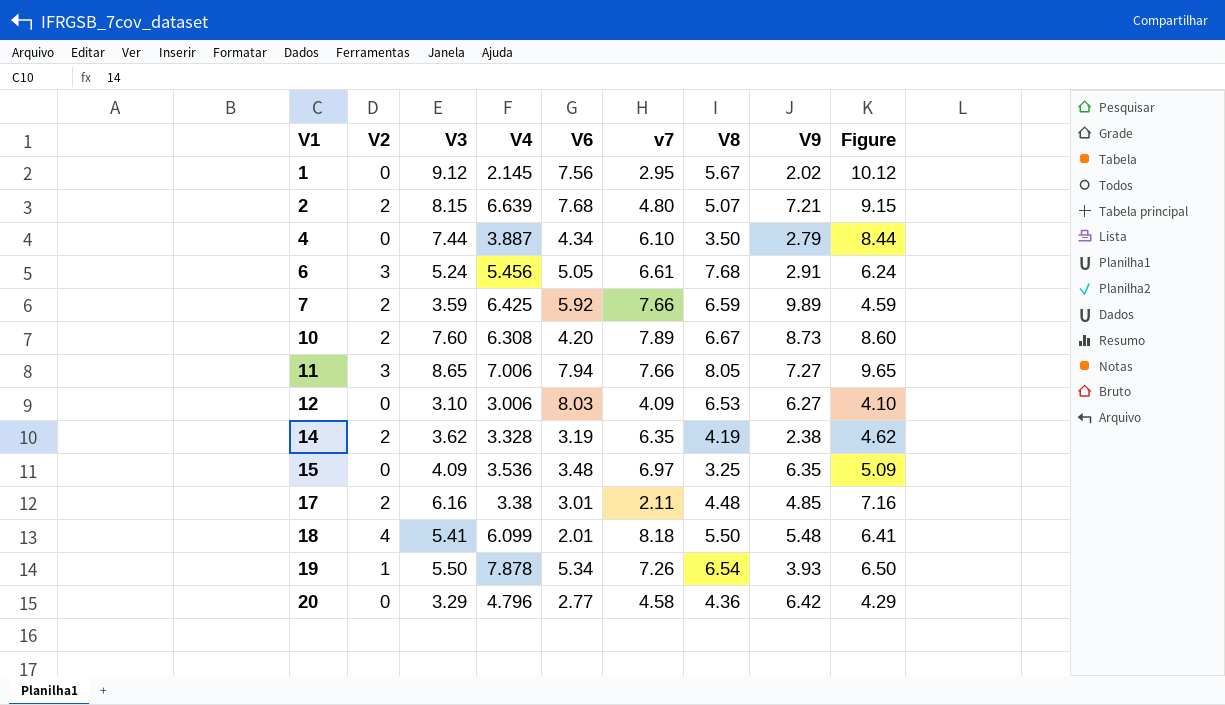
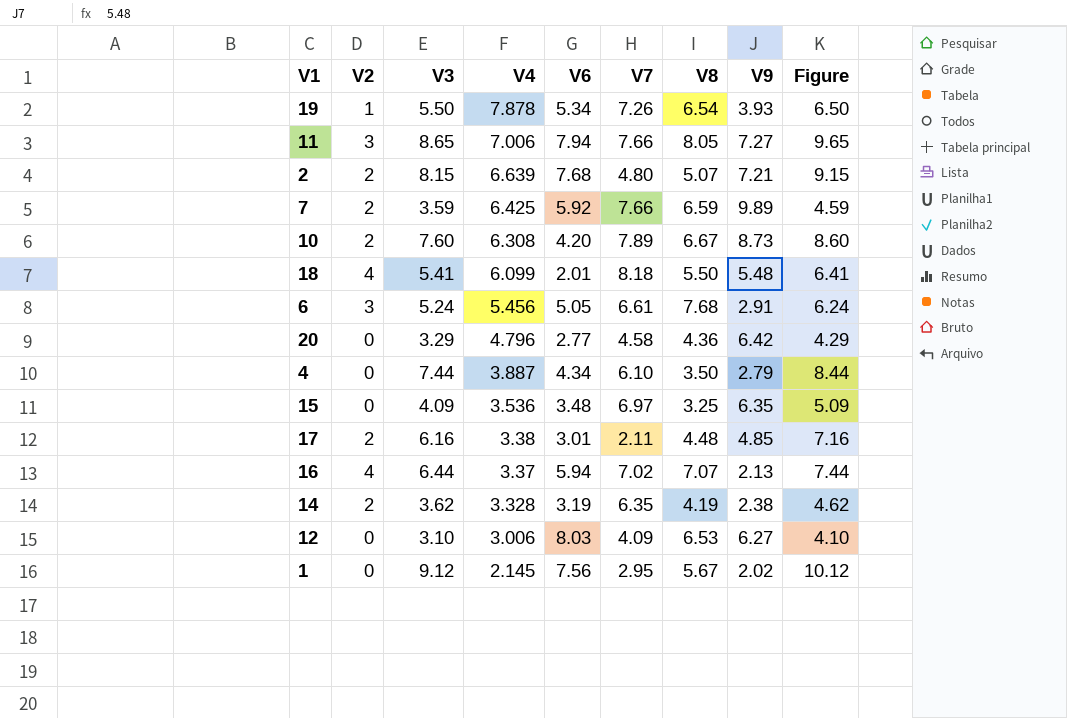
row order: V1 ascending -> V4 descending
column name: v7 -> V7
row 16: none -> 4 | 6.44 | 3.37 | 5.94 | 7.02 | 7.07 | 2.13 | 7.44

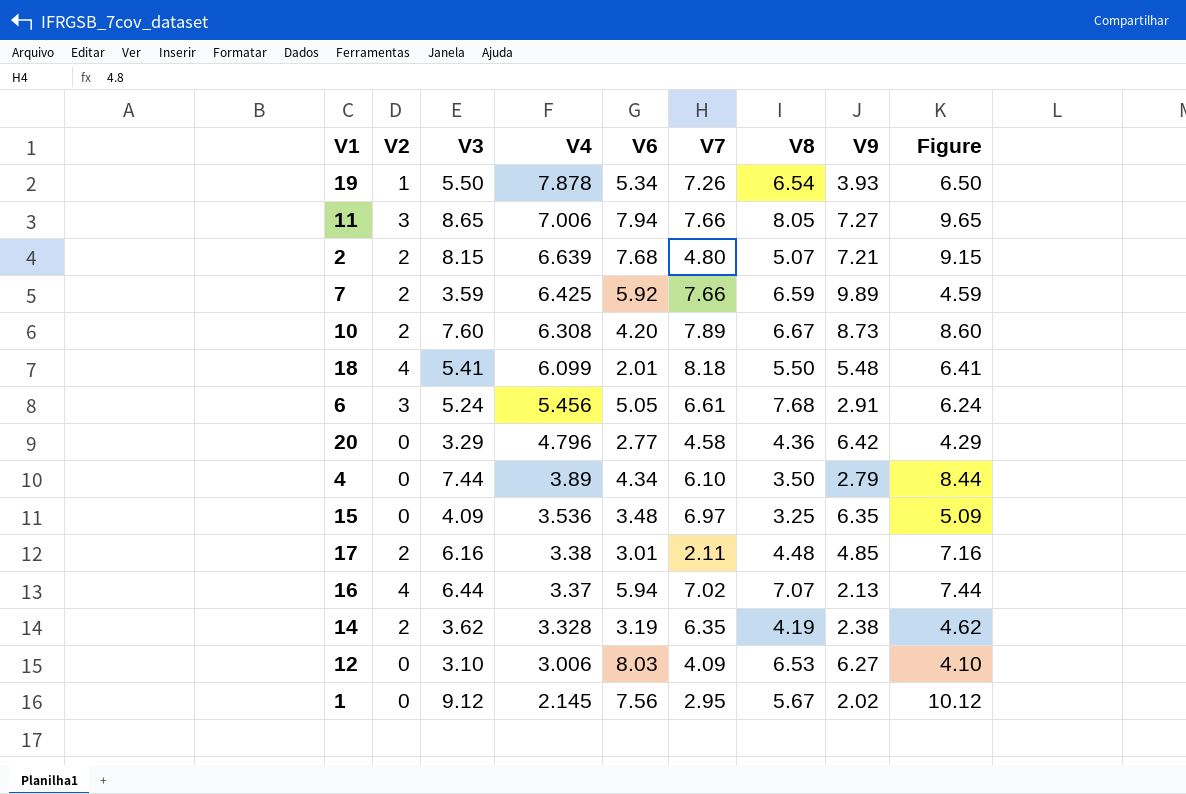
4 | V4: 3.887 -> 3.89

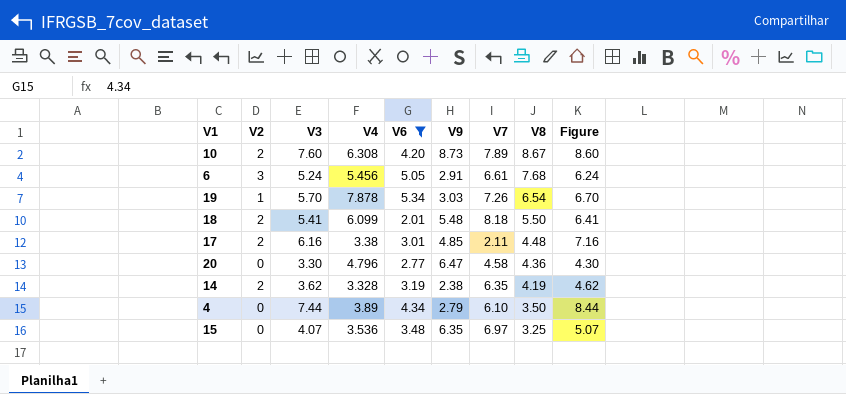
filter: none -> V6 <= 5.34
row order: V4 descending -> V8 descending
column V9 | position: 8 -> 6
10 | V8: 6.67 -> 8.67
19 | V3: 5.50 -> 5.70
19 | V9: 3.93 -> 3.03
19 | Figure: 6.50 -> 6.70
18 | V2: 4 -> 2
20 | V3: 3.29 -> 3.30
20 | V9: 6.42 -> 6.47
20 | Figure: 4.29 -> 4.30
15 | V3: 4.09 -> 4.07
15 | Figure: 5.09 -> 5.07

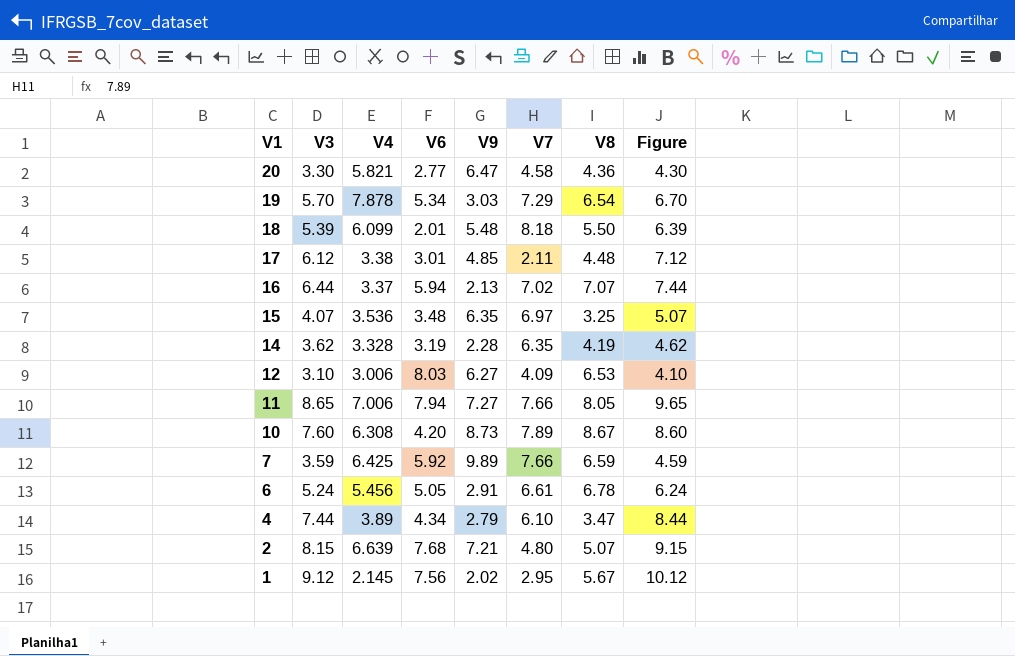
filter: V6 <= 5.34 -> none
row order: V8 descending -> V1 descending
column V2 | position: 2 -> none
20 | V4: 4.796 -> 5.821
19 | V7: 7.26 -> 7.29
18 | V3: 5.41 -> 5.39
18 | Figure: 6.41 -> 6.39
17 | V3: 6.16 -> 6.12
17 | Figure: 7.16 -> 7.12
14 | V9: 2.38 -> 2.28
6 | V8: 7.68 -> 6.78
4 | V8: 3.50 -> 3.47

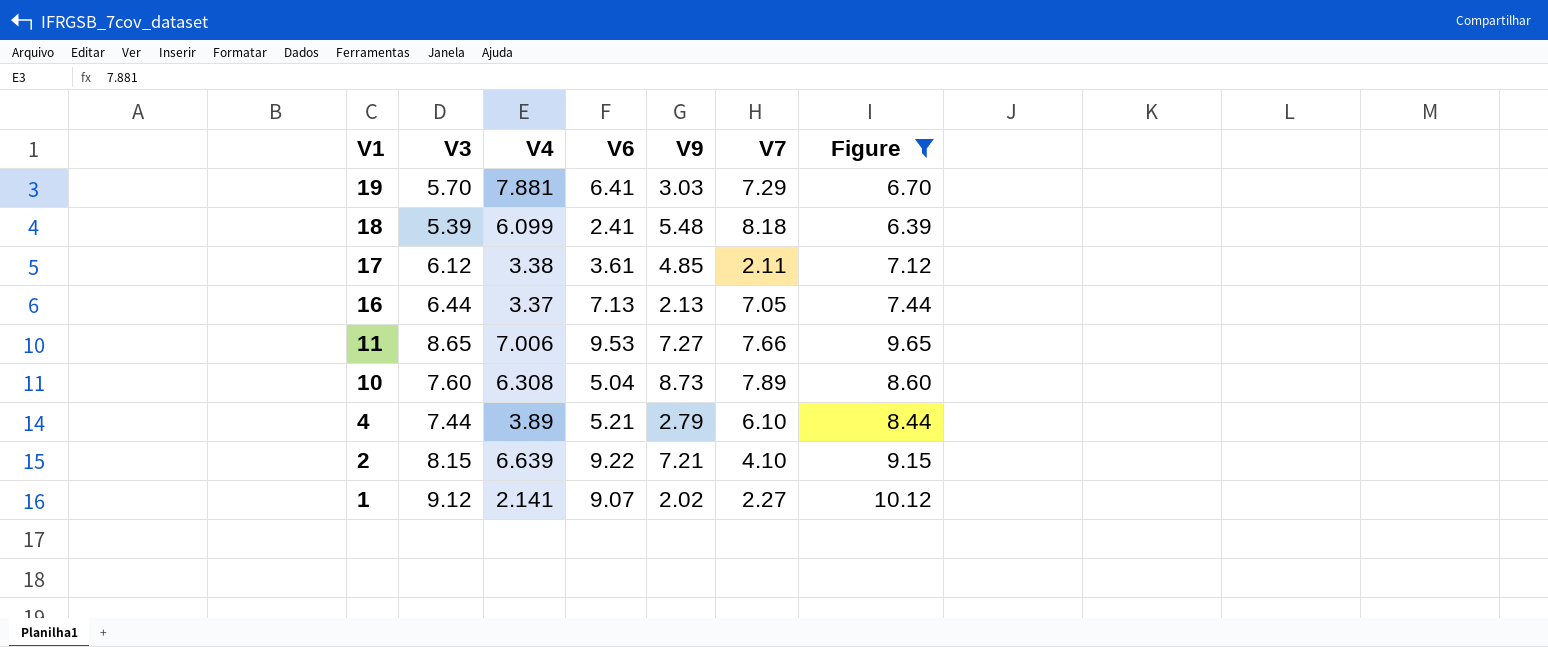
filter: none -> Figure >= 6.39
column V8 | position: 7 -> none
19 | V4: 7.878 -> 7.881
19 | V6: 5.34 -> 6.41
18 | V6: 2.01 -> 2.41
17 | V6: 3.01 -> 3.61
16 | V6: 5.94 -> 7.13
16 | V7: 7.02 -> 7.05
11 | V6: 7.94 -> 9.53
10 | V6: 4.20 -> 5.04
4 | V6: 4.34 -> 5.21
2 | V6: 7.68 -> 9.22
2 | V7: 4.80 -> 4.10
1 | V4: 2.145 -> 2.141
1 | V6: 7.56 -> 9.07
1 | V7: 2.95 -> 2.27

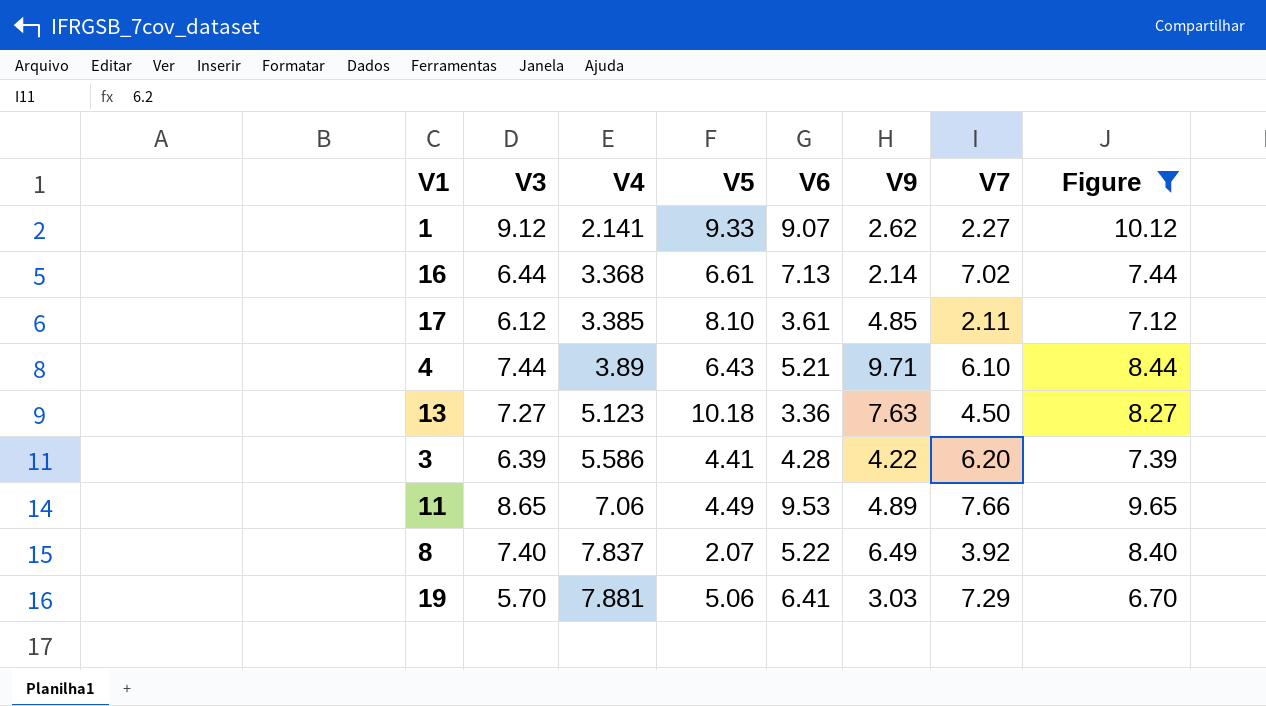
row order: V1 descending -> V4 ascending
column V5 | position: none -> 4
row 18: 5.39 | 6.099 | 2.41 | 5.48 | 8.18 | 6.39 -> none
row 10: 7.60 | 6.308 | 5.04 | 8.73 | 7.89 | 8.60 -> none
row 2: 8.15 | 6.639 | 9.22 | 7.21 | 4.10 | 9.15 -> none
1 | V9: 2.02 -> 2.62
16 | V4: 3.37 -> 3.368
16 | V9: 2.13 -> 2.14
16 | V7: 7.05 -> 7.02
17 | V4: 3.38 -> 3.385
4 | V9: 2.79 -> 9.71
row 13: none -> 7.27 | 5.123 | 10.18 | 3.36 | 7.63 | 4.50 | 8.27
row 3: none -> 6.39 | 5.586 | 4.41 | 4.28 | 4.22 | 6.20 | 7.39
11 | V4: 7.006 -> 7.06
11 | V9: 7.27 -> 4.89
row 8: none -> 7.40 | 7.837 | 2.07 | 5.22 | 6.49 | 3.92 | 8.40

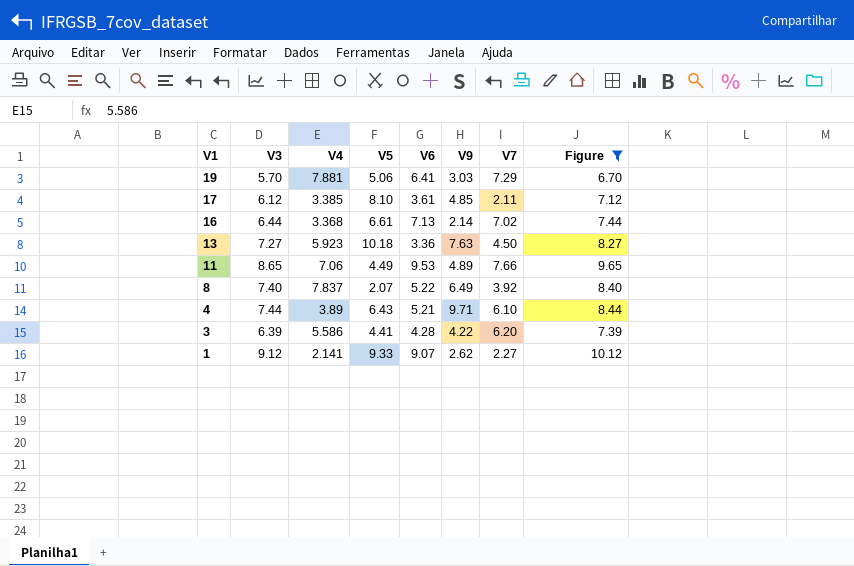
row order: V4 ascending -> V1 descending
13 | V4: 5.123 -> 5.923

